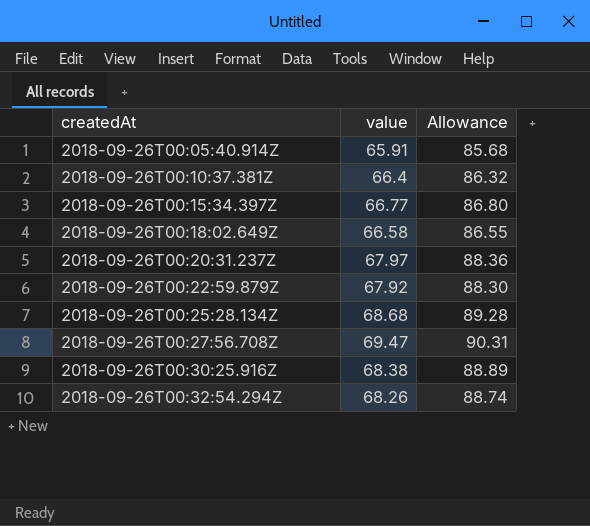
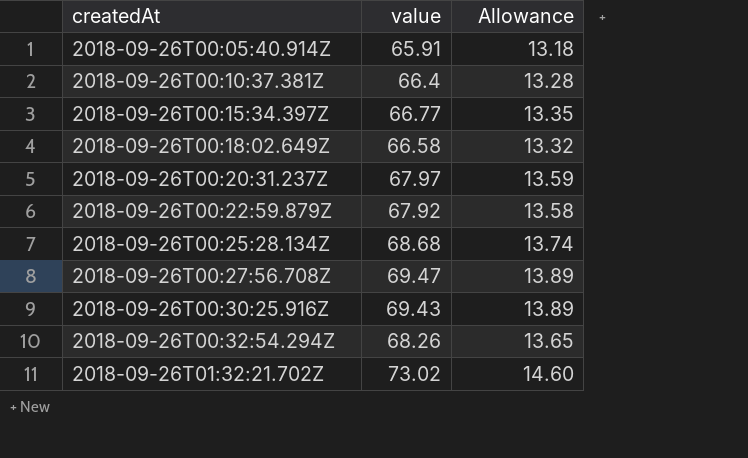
column Allowance | formula: [value] * 1.3 -> [value] * 0.2
2018-09-26T00:30:25.916Z | value: 68.38 -> 69.43
row 2018-09-26T01:32:21.702Z: none -> 73.02 | 14.60

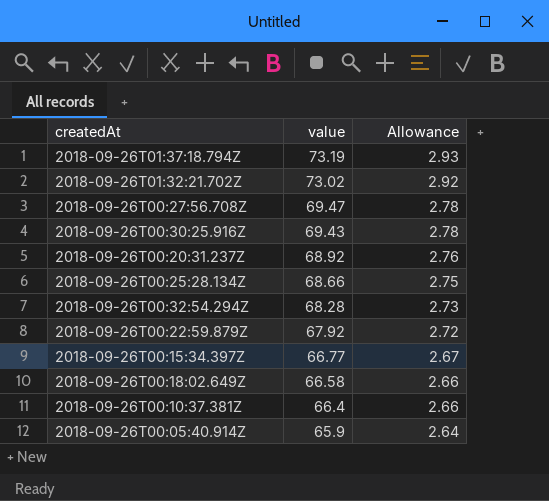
row order: createdAt ascending -> value descending
column Allowance | formula: [value] * 0.2 -> [value] * 0.04
row 2018-09-26T01:37:18.794Z: none -> 73.19 | 2.93
2018-09-26T00:20:31.237Z | value: 67.97 -> 68.92
2018-09-26T00:25:28.134Z | value: 68.68 -> 68.66
2018-09-26T00:32:54.294Z | value: 68.26 -> 68.28
2018-09-26T00:05:40.914Z | value: 65.91 -> 65.9

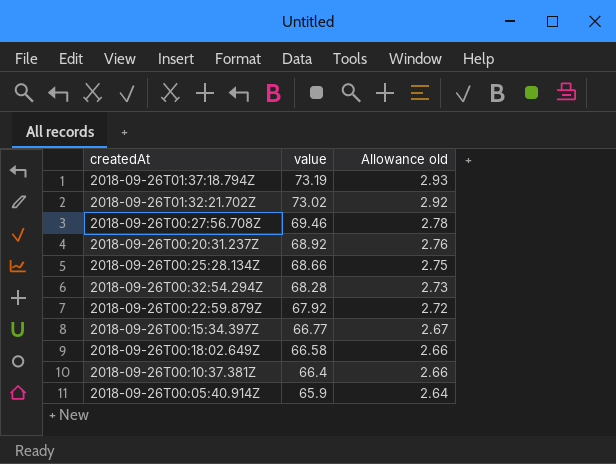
column name: Allowance -> Allowance old
row 2018-09-26T00:30:25.916Z: 69.43 | 2.78 -> none
2018-09-26T00:27:56.708Z | value: 69.47 -> 69.46

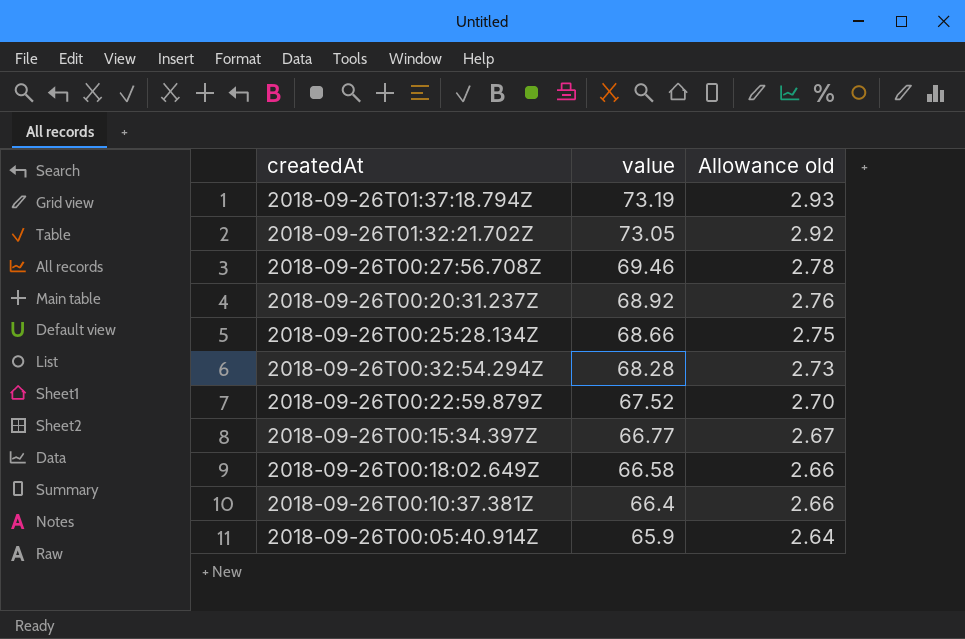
2018-09-26T01:32:21.702Z | value: 73.02 -> 73.05
2018-09-26T00:22:59.879Z | value: 67.92 -> 67.52
2018-09-26T00:22:59.879Z | Allowance old: 2.72 -> 2.70

